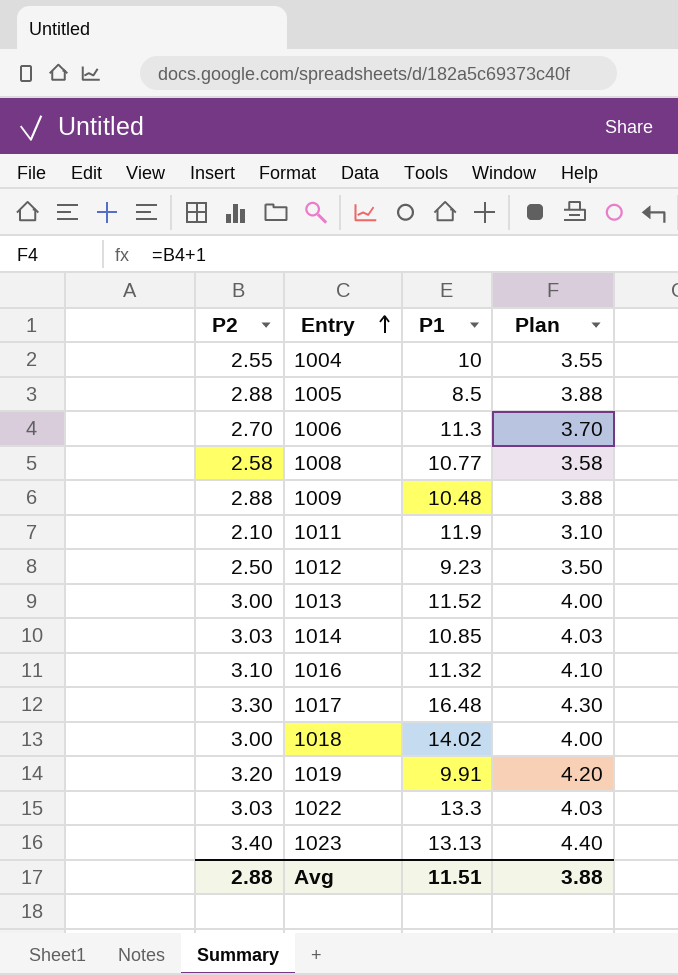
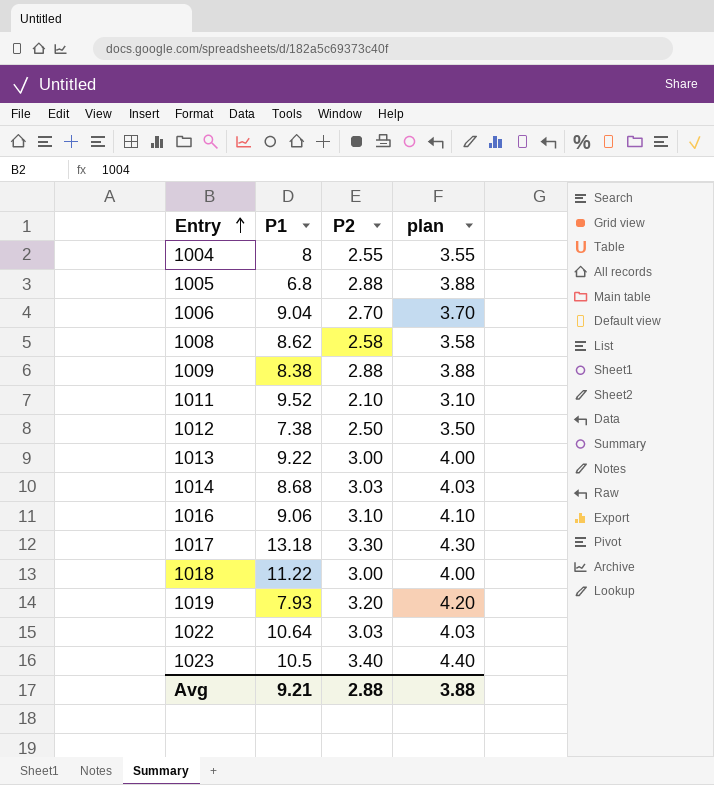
column P2 | position: 1 -> 3
column name: Plan -> plan
1004 | P1: 10 -> 8
1005 | P1: 8.5 -> 6.8
1006 | P1: 11.3 -> 9.04
1008 | P1: 10.77 -> 8.62
1009 | P1: 10.48 -> 8.38
1011 | P1: 11.9 -> 9.52
1012 | P1: 9.23 -> 7.38
1013 | P1: 11.52 -> 9.22
1014 | P1: 10.85 -> 8.68
1016 | P1: 11.32 -> 9.06
1017 | P1: 16.48 -> 13.18
1018 | P1: 14.02 -> 11.22
1019 | P1: 9.91 -> 7.93
1022 | P1: 13.3 -> 10.64
1023 | P1: 13.13 -> 10.5
Avg | P1: 11.51 -> 9.21

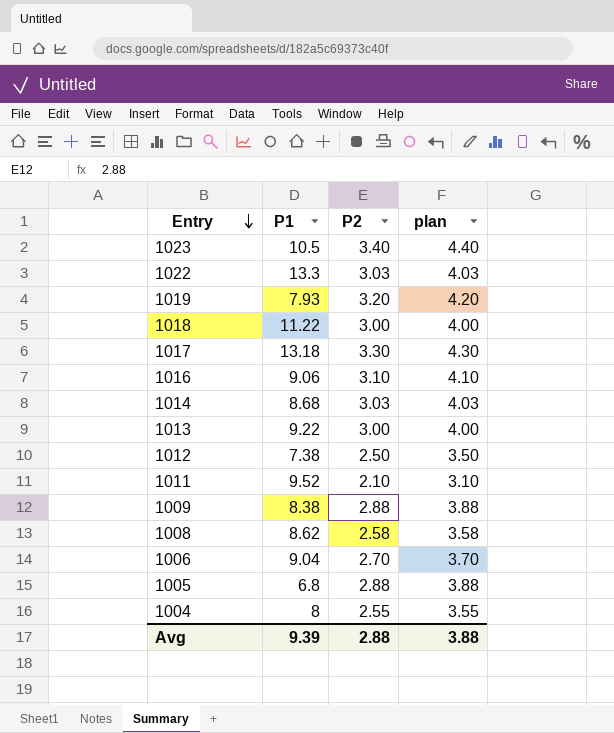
row order: Entry ascending -> Entry descending
1022 | P1: 10.64 -> 13.3
Avg | P1: 9.21 -> 9.39

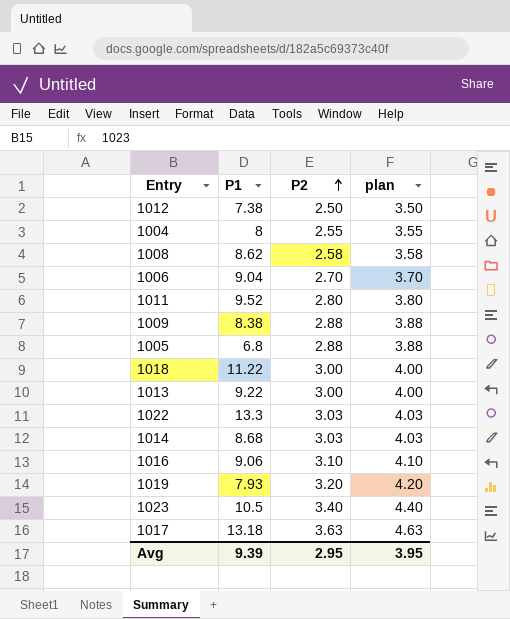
row order: Entry descending -> P2 ascending
1011 | P2: 2.10 -> 2.80
1011 | plan: 3.10 -> 3.80
1017 | P2: 3.30 -> 3.63
1017 | plan: 4.30 -> 4.63
Avg | P2: 2.88 -> 2.95
Avg | plan: 3.88 -> 3.95

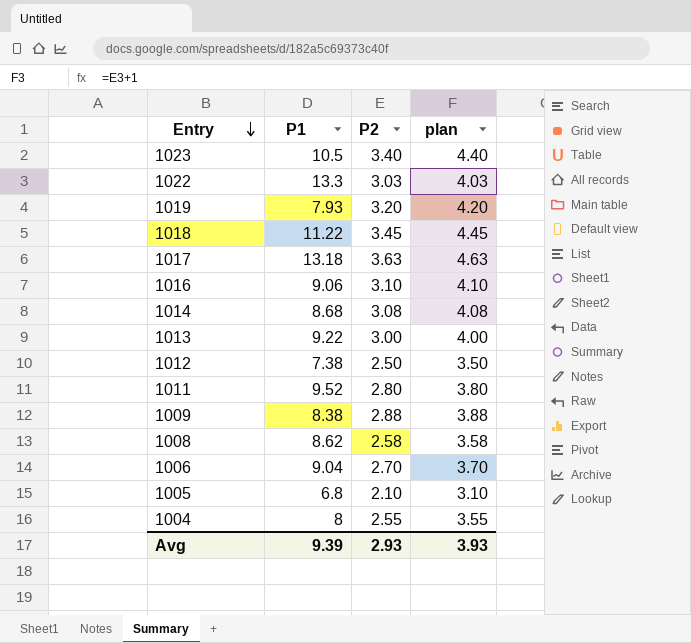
row order: P2 ascending -> Entry descending
1018 | P2: 3.00 -> 3.45
1018 | plan: 4.00 -> 4.45
1014 | P2: 3.03 -> 3.08
1014 | plan: 4.03 -> 4.08
1005 | P2: 2.88 -> 2.10
1005 | plan: 3.88 -> 3.10
Avg | P2: 2.95 -> 2.93
Avg | plan: 3.95 -> 3.93

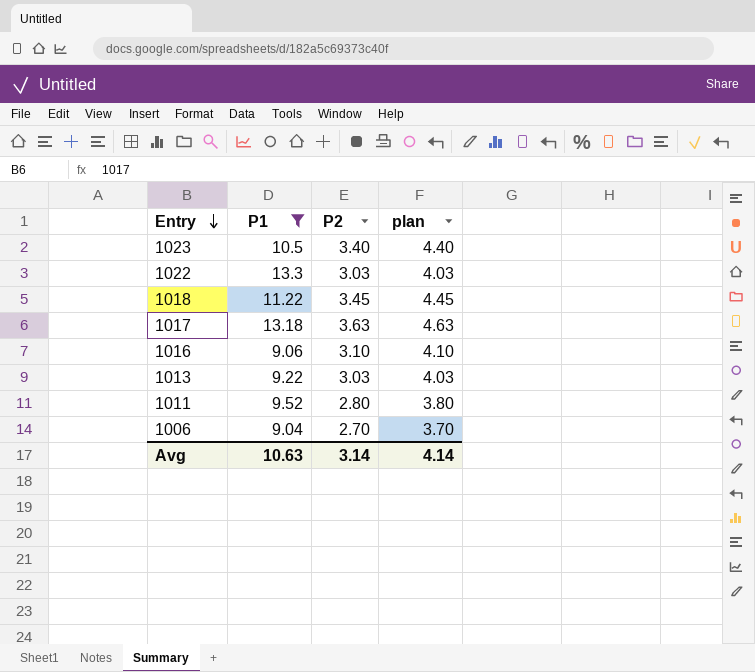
filter: none -> P1 >= 9.04
1013 | P2: 3.00 -> 3.03
1013 | plan: 4.00 -> 4.03
Avg | P1: 9.39 -> 10.63
Avg | P2: 2.93 -> 3.14
Avg | plan: 3.93 -> 4.14

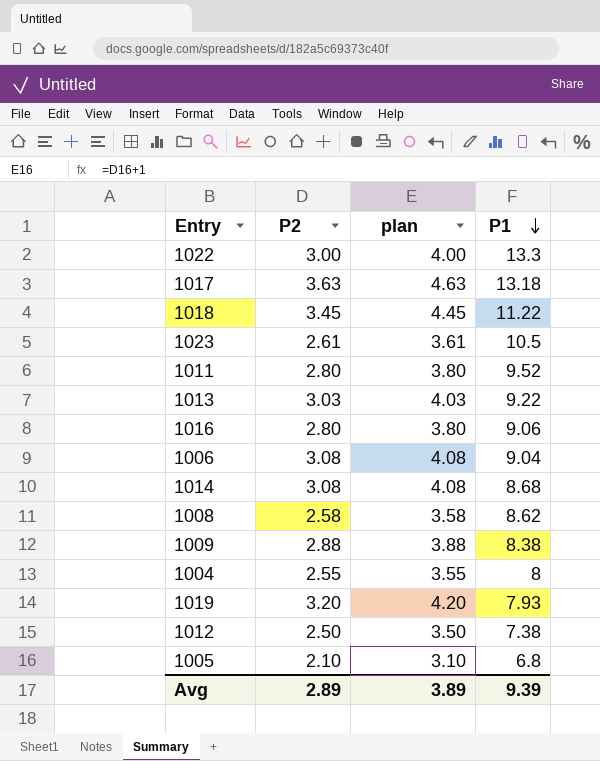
filter: P1 >= 9.04 -> none
row order: Entry descending -> P1 descending
column P1 | position: 2 -> 4
1022 | P2: 3.03 -> 3.00
1022 | plan: 4.03 -> 4.00
1023 | P2: 3.40 -> 2.61
1023 | plan: 4.40 -> 3.61
1016 | P2: 3.10 -> 2.80
1016 | plan: 4.10 -> 3.80
1006 | P2: 2.70 -> 3.08
1006 | plan: 3.70 -> 4.08
Avg | P2: 3.14 -> 2.89
Avg | plan: 4.14 -> 3.89
Avg | P1: 10.63 -> 9.39

